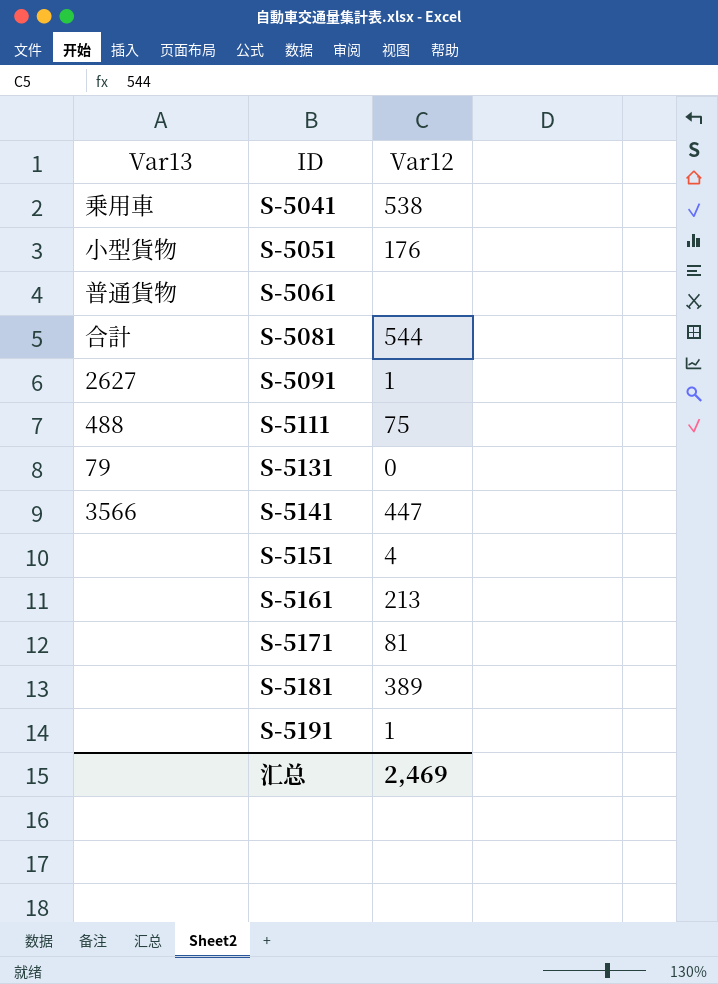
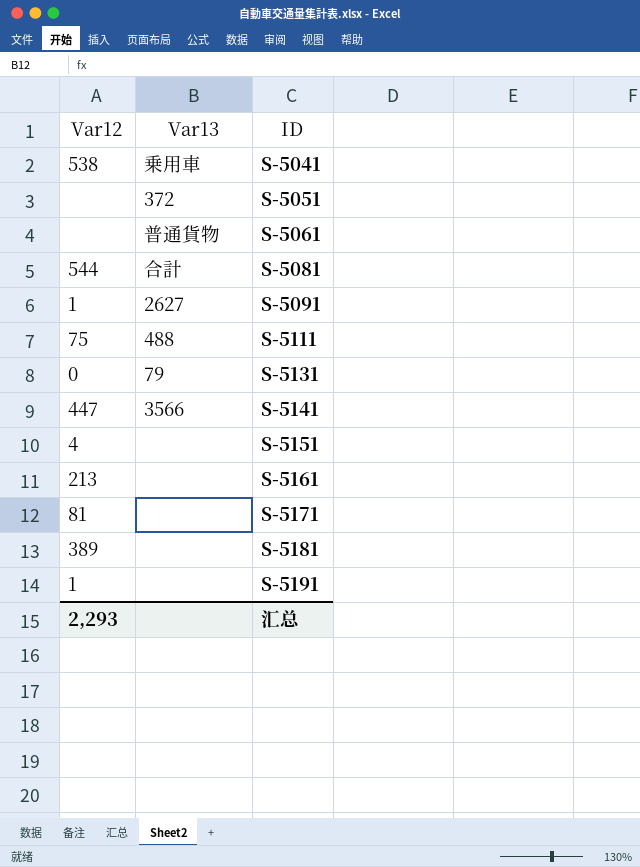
column Var12 | position: 3 -> 1
S-5051 | Var12: 176 -> none
S-5051 | Var13: 小型貨物 -> 372
汇总 | Var12: 2,469 -> 2,293

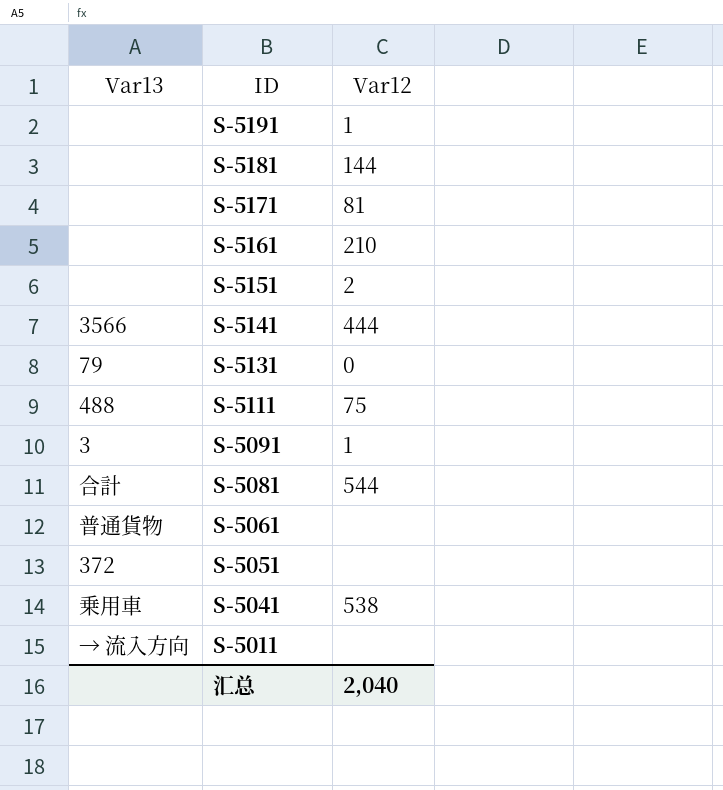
row order: ID ascending -> ID descending
column Var12 | position: 1 -> 3
S-5181 | Var12: 389 -> 144
S-5161 | Var12: 213 -> 210
S-5151 | Var12: 4 -> 2
S-5141 | Var12: 447 -> 444
S-5091 | Var13: 2627 -> 3
row S-5011: none -> → 流入方向 | none
汇总 | Var12: 2,293 -> 2,040

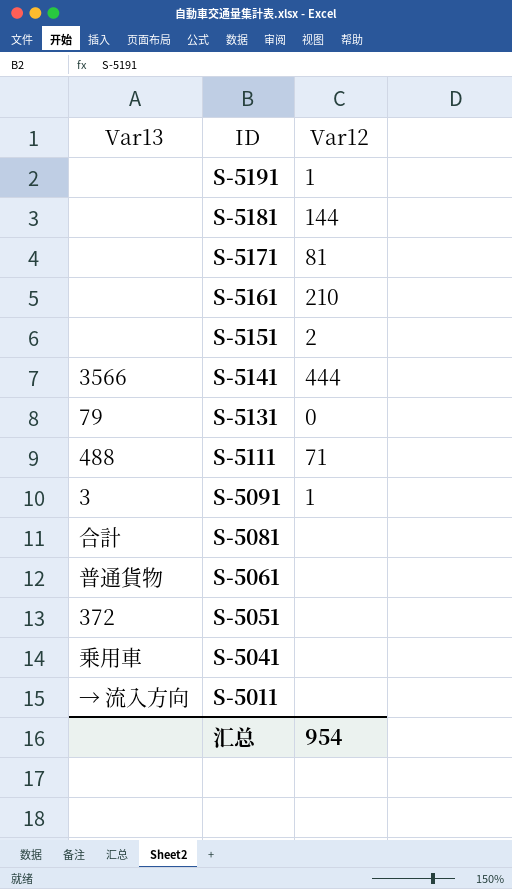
S-5111 | Var12: 75 -> 71
S-5081 | Var12: 544 -> none
S-5041 | Var12: 538 -> none
汇总 | Var12: 2,040 -> 954

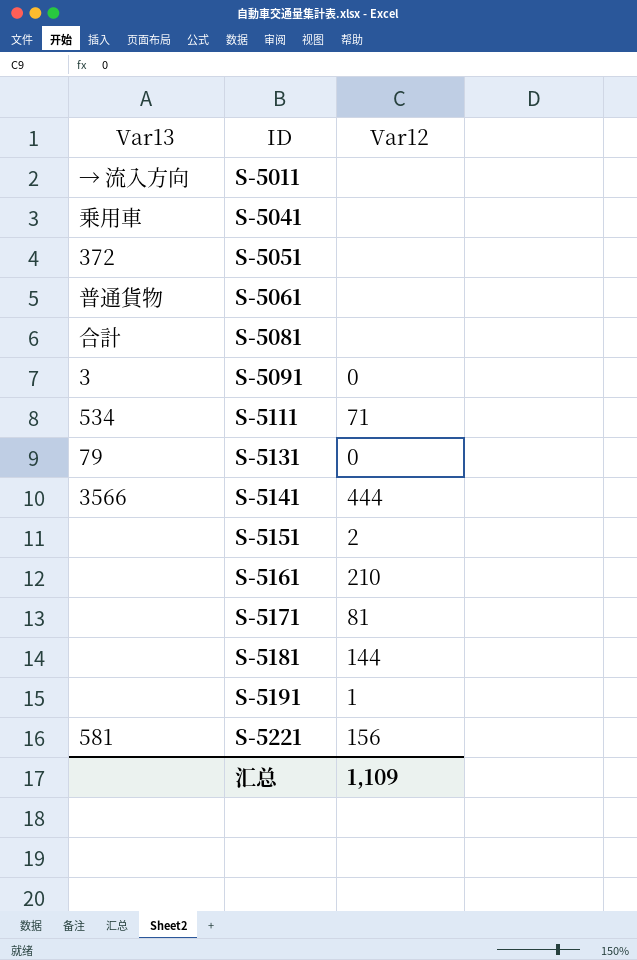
row order: ID descending -> ID ascending
S-5091 | Var12: 1 -> 0
S-5111 | Var13: 488 -> 534
row S-5221: none -> 581 | 156
汇总 | Var12: 954 -> 1,109

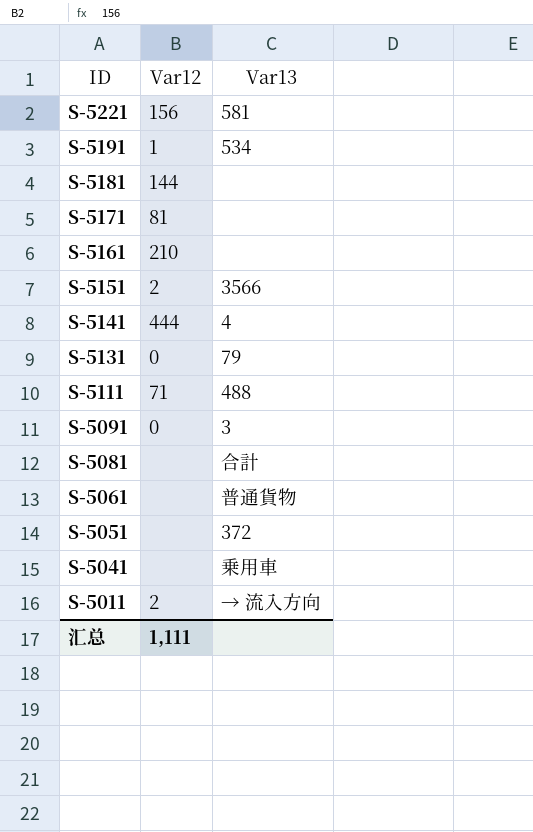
row order: ID ascending -> ID descending
column Var13 | position: 1 -> 3
S-5191 | Var13: none -> 534
S-5151 | Var13: none -> 3566
S-5141 | Var13: 3566 -> 4
S-5111 | Var13: 534 -> 488
S-5011 | Var12: none -> 2
汇总 | Var12: 1,109 -> 1,111

